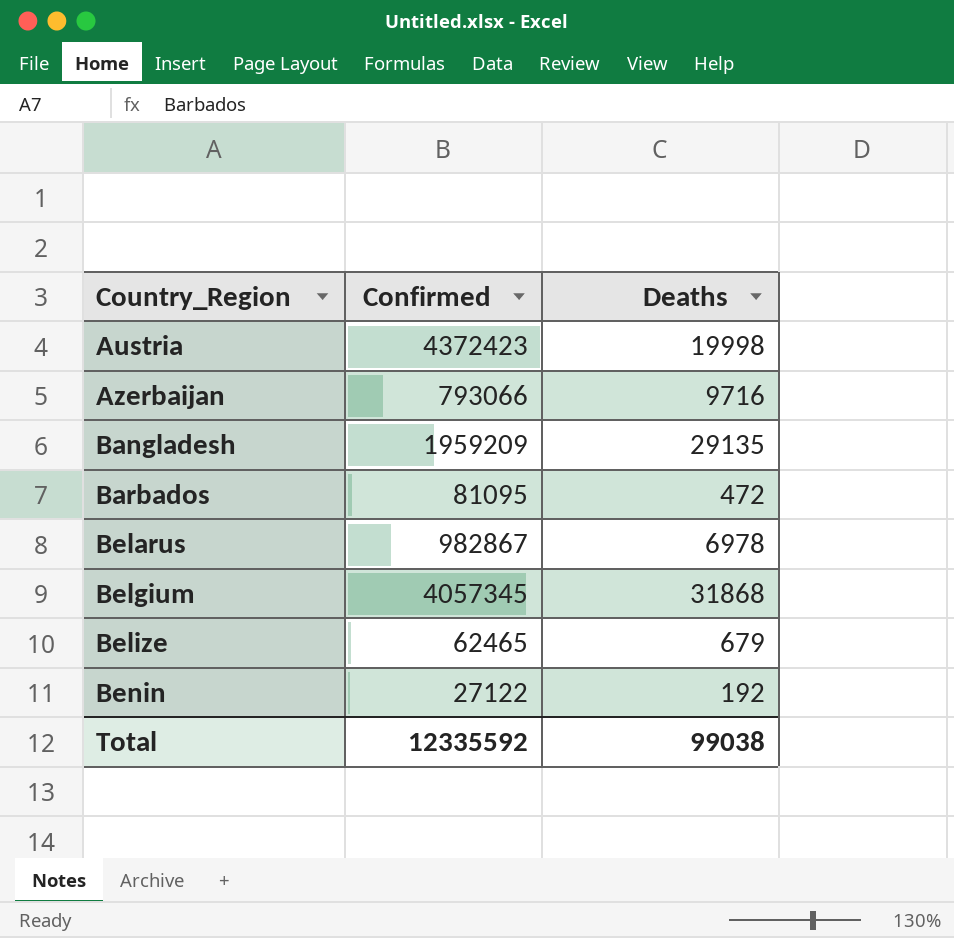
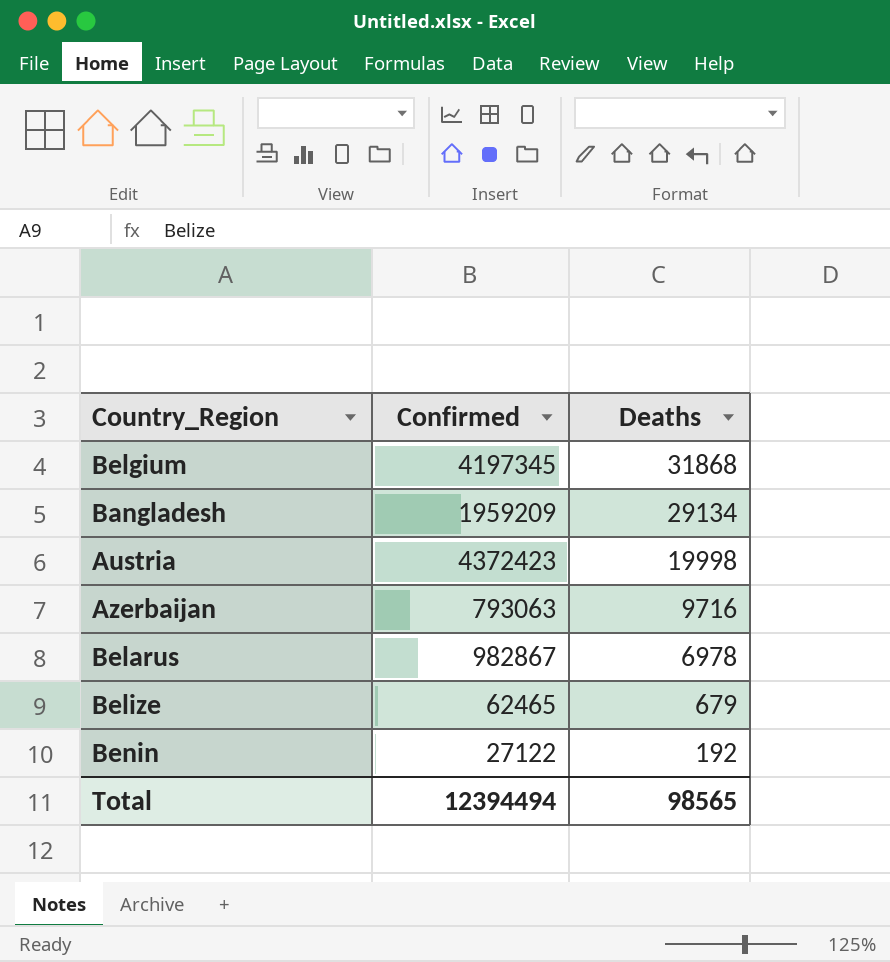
row order: Country_Region ascending -> Deaths descending
row Barbados: 81095 | 472 -> none
Belgium | Confirmed: 4057345 -> 4197345
Bangladesh | Deaths: 29135 -> 29134
Azerbaijan | Confirmed: 793066 -> 793063
Total | Confirmed: 12335592 -> 12394494
Total | Deaths: 99038 -> 98565

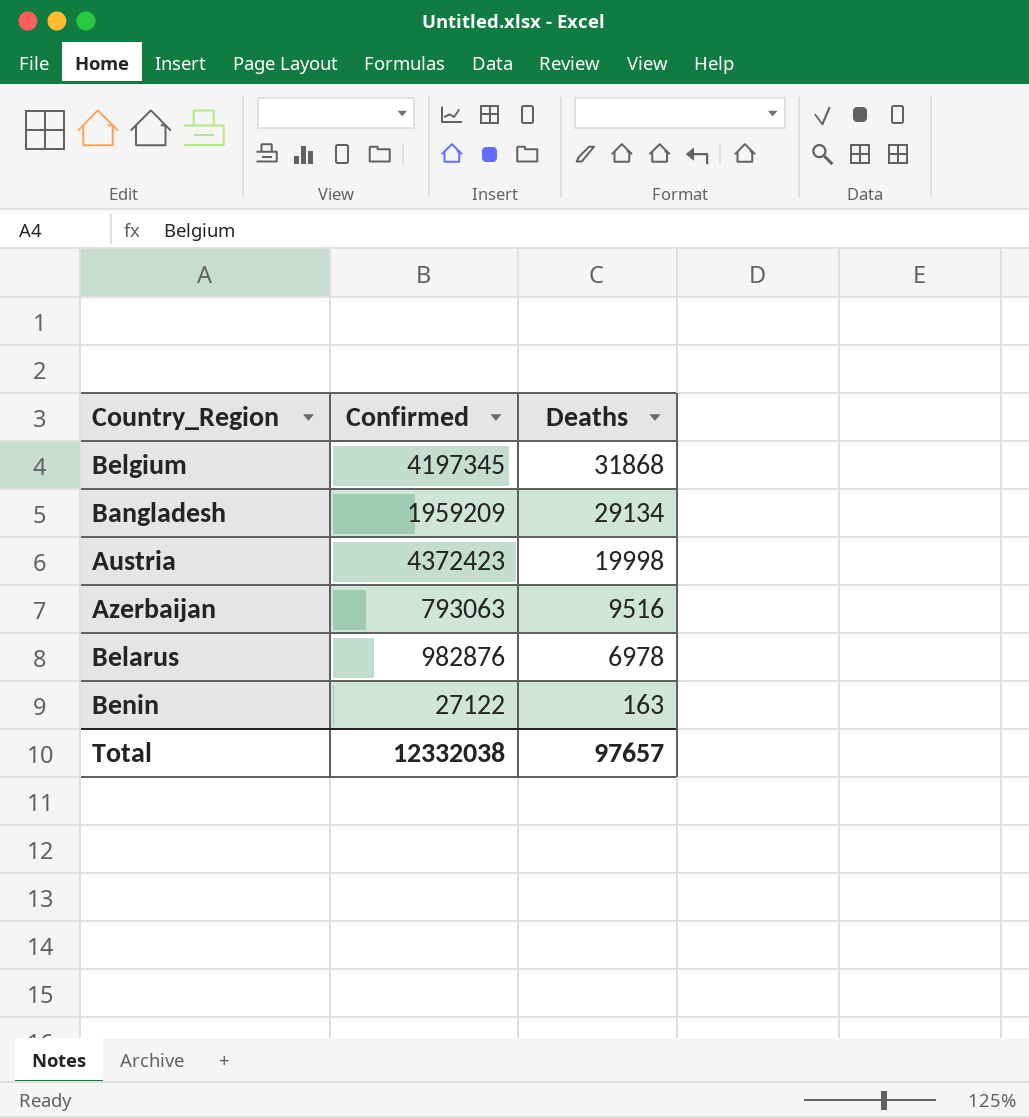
row Belize: 62465 | 679 -> none
Azerbaijan | Deaths: 9716 -> 9516
Belarus | Confirmed: 982867 -> 982876
Benin | Deaths: 192 -> 163
Total | Confirmed: 12394494 -> 12332038
Total | Deaths: 98565 -> 97657

